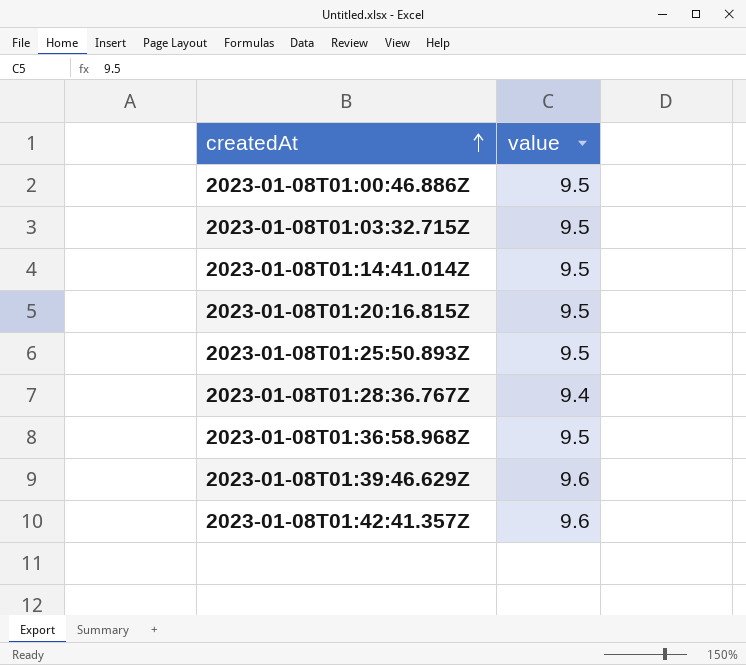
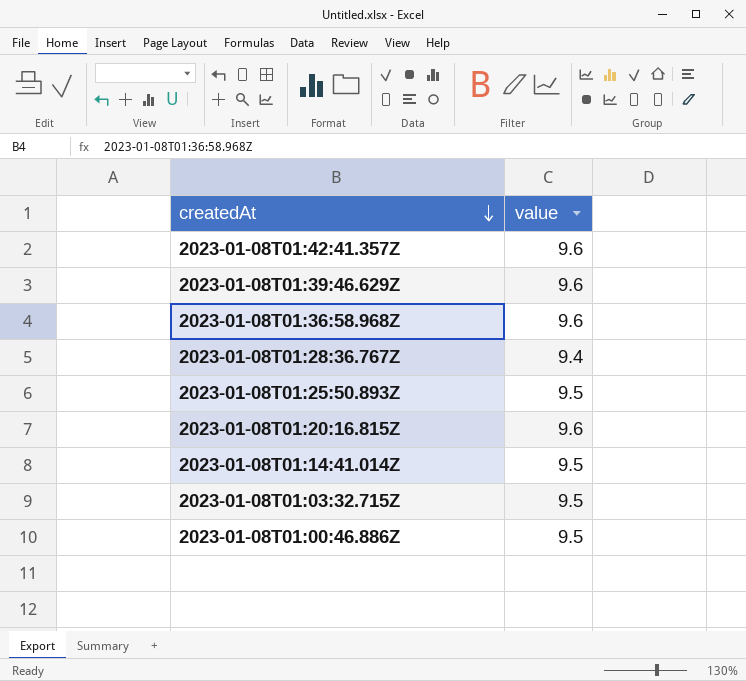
row order: createdAt ascending -> createdAt descending
2023-01-08T01:36:58.968Z | value: 9.5 -> 9.6
2023-01-08T01:20:16.815Z | value: 9.5 -> 9.6

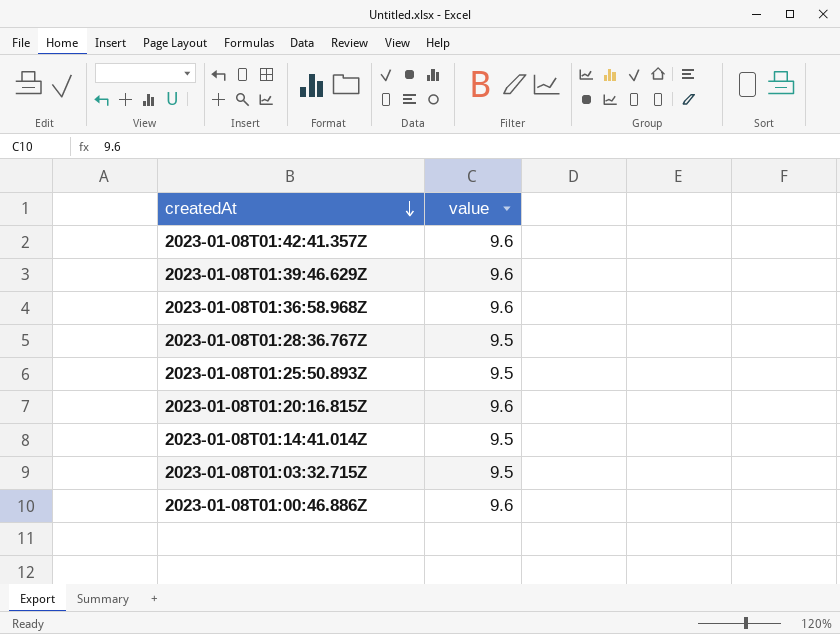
2023-01-08T01:28:36.767Z | value: 9.4 -> 9.5
2023-01-08T01:00:46.886Z | value: 9.5 -> 9.6

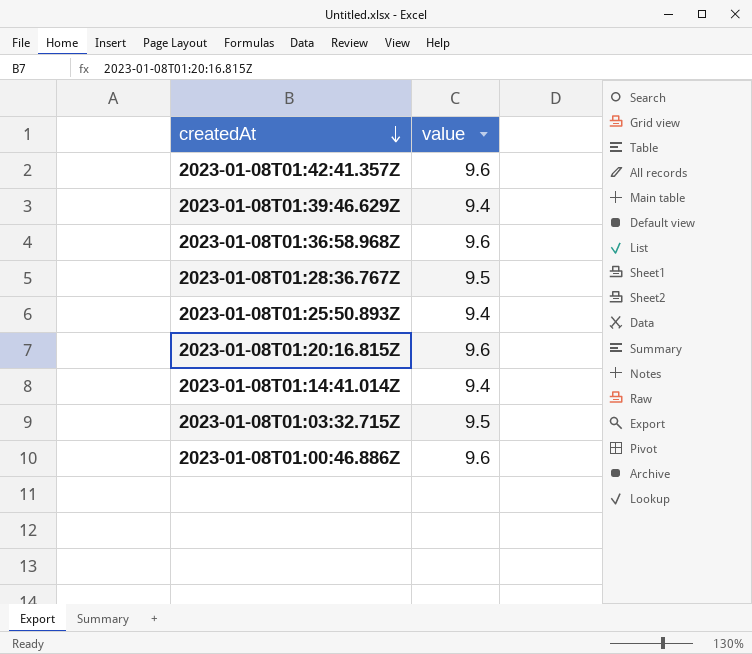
2023-01-08T01:39:46.629Z | value: 9.6 -> 9.4
2023-01-08T01:25:50.893Z | value: 9.5 -> 9.4
2023-01-08T01:14:41.014Z | value: 9.5 -> 9.4

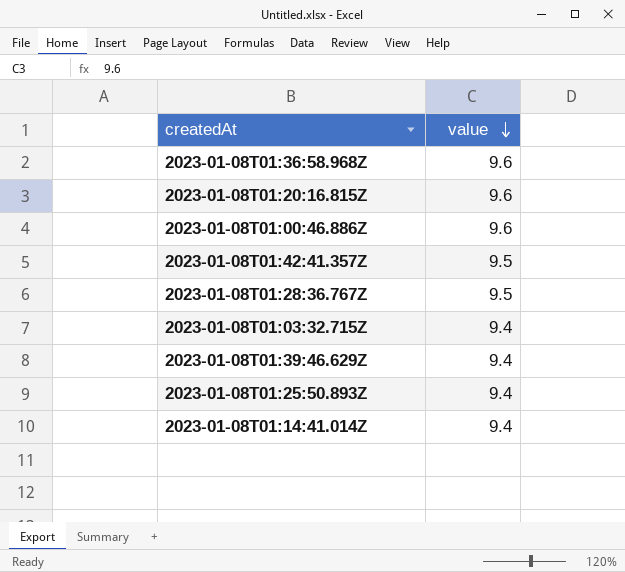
row order: createdAt descending -> value descending
2023-01-08T01:42:41.357Z | value: 9.6 -> 9.5
2023-01-08T01:03:32.715Z | value: 9.5 -> 9.4

